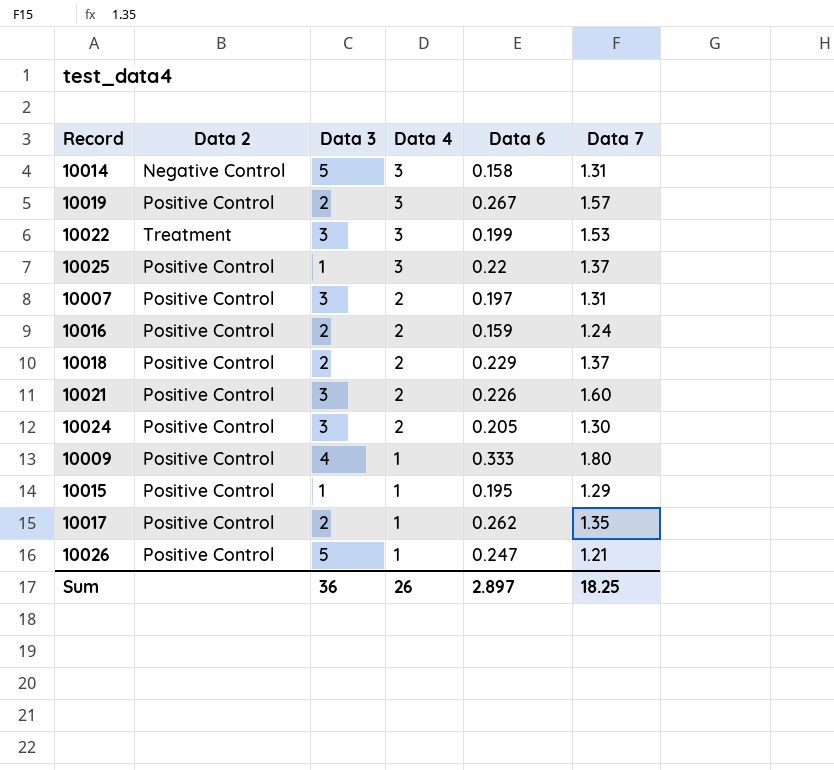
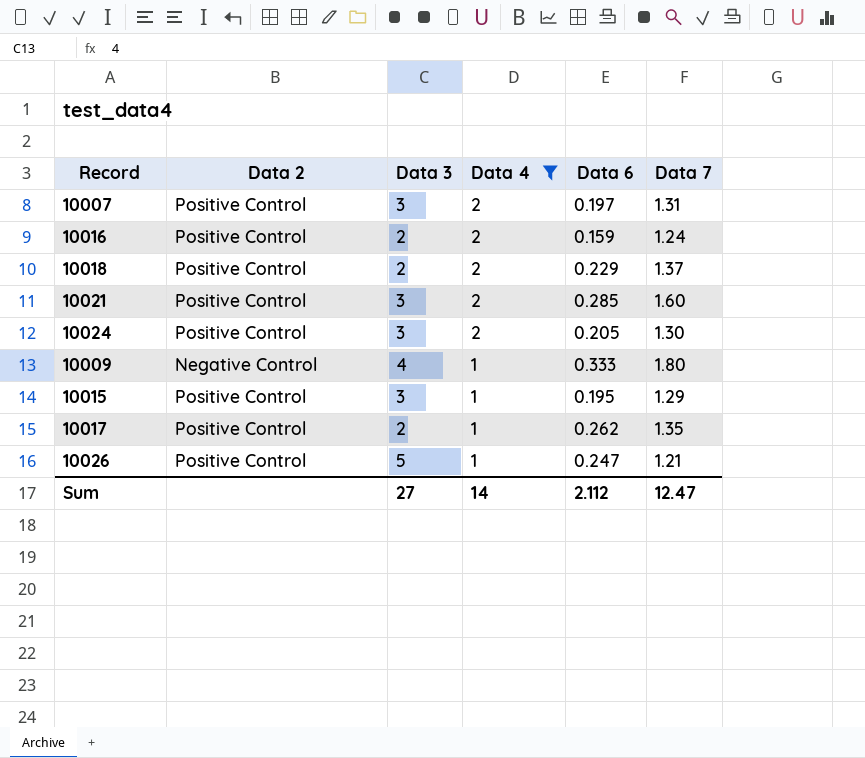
filter: none -> Data 4 != 3
10021 | Data 6: 0.226 -> 0.285
10009 | Data 2: Positive Control -> Negative Control
10015 | Data 3: 1 -> 3
Sum | Data 3: 36 -> 27
Sum | Data 4: 26 -> 14
Sum | Data 6: 2.897 -> 2.112
Sum | Data 7: 18.25 -> 12.47

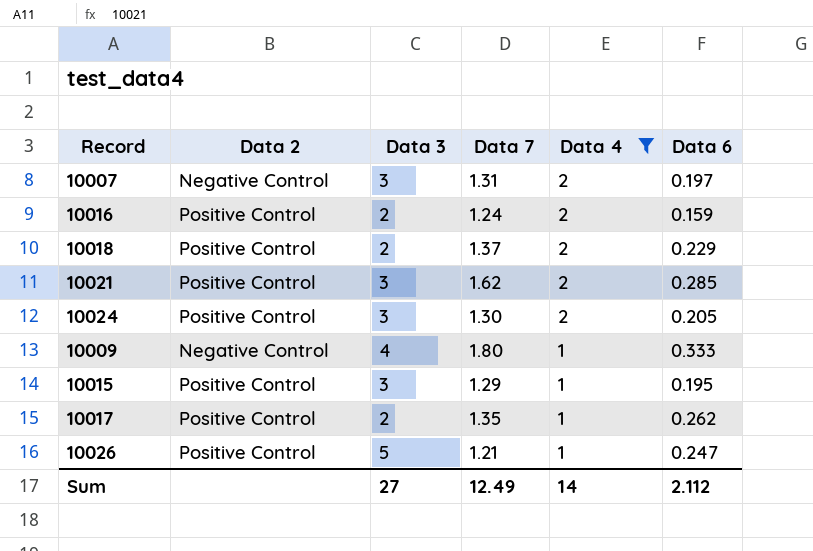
column Data 7 | position: 6 -> 4
10007 | Data 2: Positive Control -> Negative Control
10021 | Data 7: 1.60 -> 1.62
Sum | Data 7: 12.47 -> 12.49

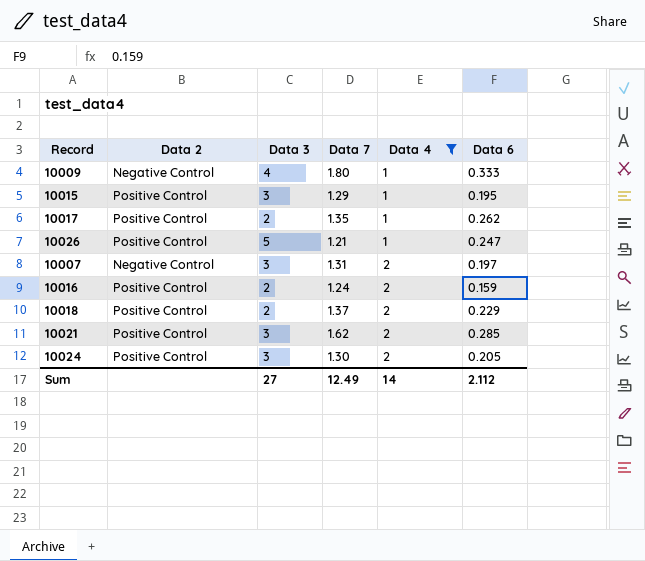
row order: Data 4 descending -> Data 4 ascending

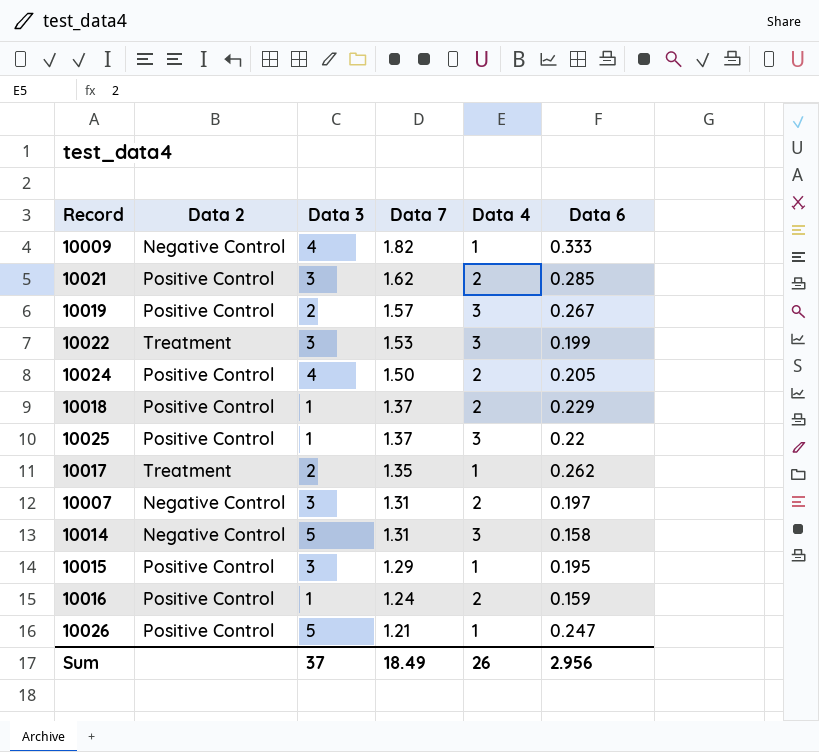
filter: Data 4 != 3 -> none
row order: Data 4 ascending -> Data 7 descending
10009 | Data 7: 1.80 -> 1.82
10024 | Data 3: 3 -> 4
10024 | Data 7: 1.30 -> 1.50
10018 | Data 3: 2 -> 1
10017 | Data 2: Positive Control -> Treatment
10016 | Data 3: 2 -> 1
Sum | Data 3: 27 -> 37
Sum | Data 7: 12.49 -> 18.49
Sum | Data 4: 14 -> 26
Sum | Data 6: 2.112 -> 2.956

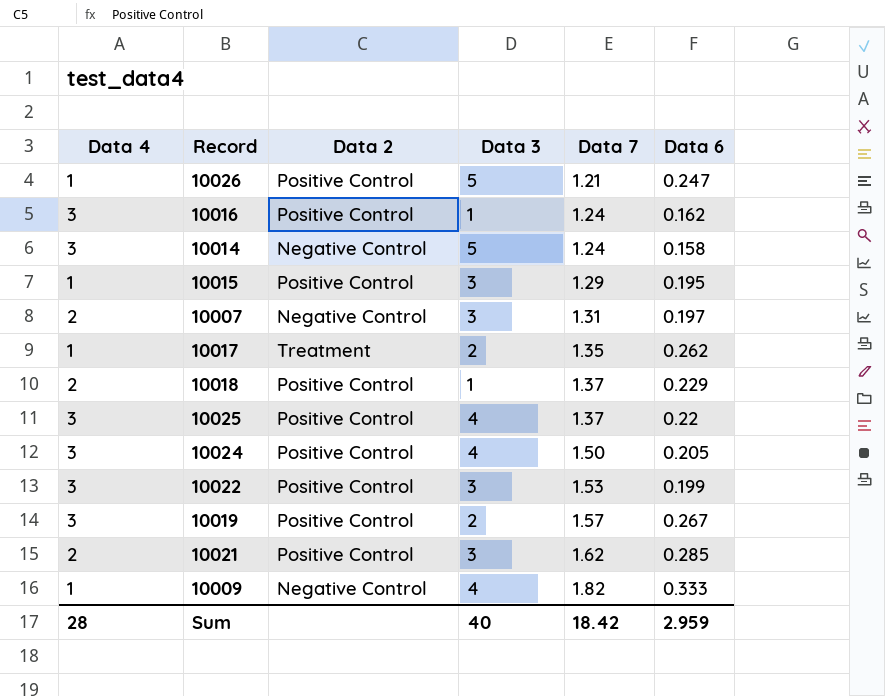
row order: Data 7 descending -> Data 7 ascending
column Data 4 | position: 5 -> 1
10016 | Data 4: 2 -> 3
10016 | Data 6: 0.159 -> 0.162
10014 | Data 7: 1.31 -> 1.24
10025 | Data 3: 1 -> 4
10024 | Data 4: 2 -> 3
10022 | Data 2: Treatment -> Positive Control
Sum | Data 4: 26 -> 28
Sum | Data 3: 37 -> 40
Sum | Data 7: 18.49 -> 18.42
Sum | Data 6: 2.956 -> 2.959

